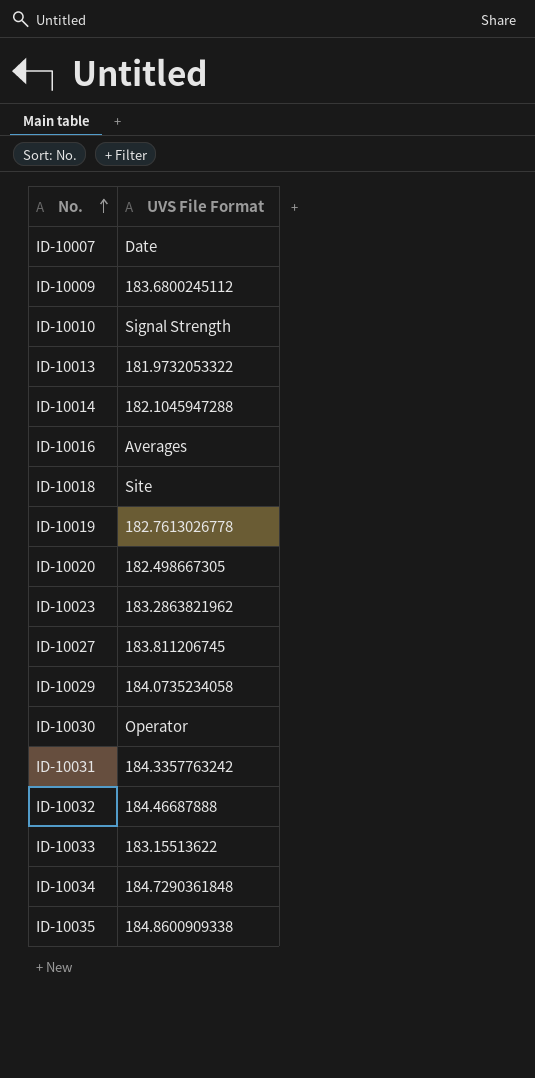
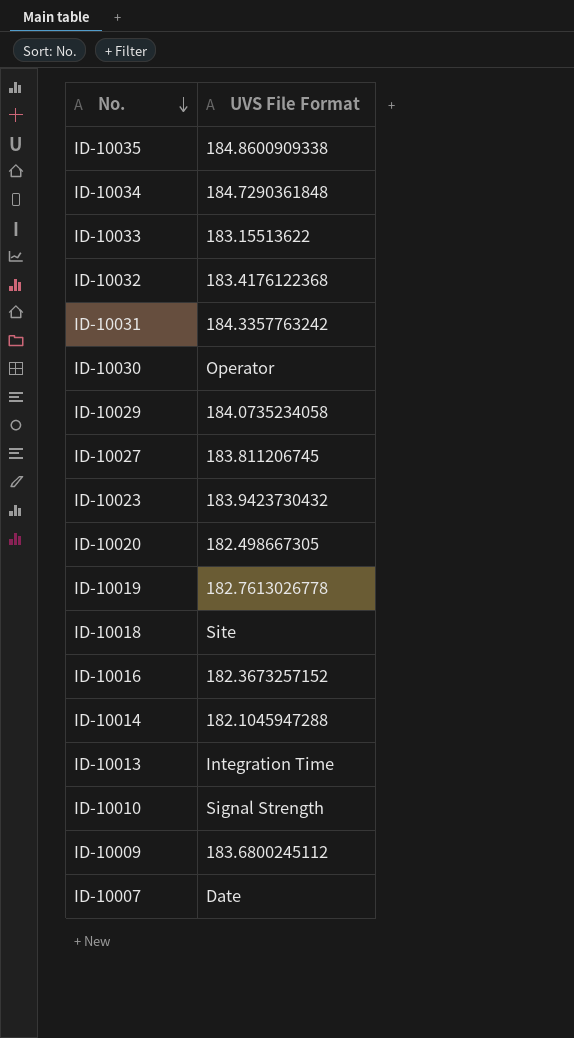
row order: No. ascending -> No. descending
ID-10032 | UVS File Format: 184.46687888 -> 183.4176122368
ID-10023 | UVS File Format: 183.2863821962 -> 183.9423730432
ID-10016 | UVS File Format: Averages -> 182.3673257152
ID-10013 | UVS File Format: 181.9732053322 -> Integration Time

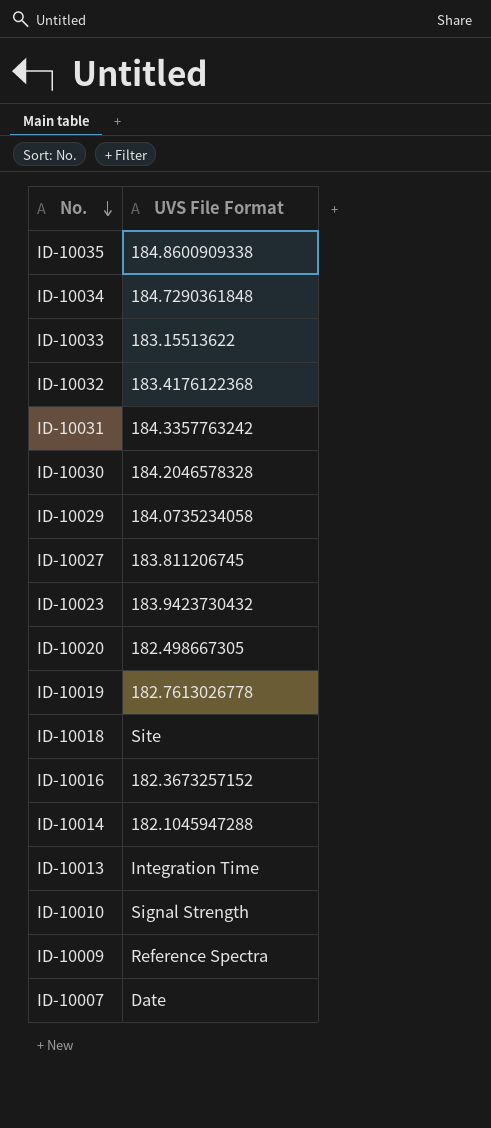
ID-10030 | UVS File Format: Operator -> 184.2046578328
ID-10009 | UVS File Format: 183.6800245112 -> Reference Spectra

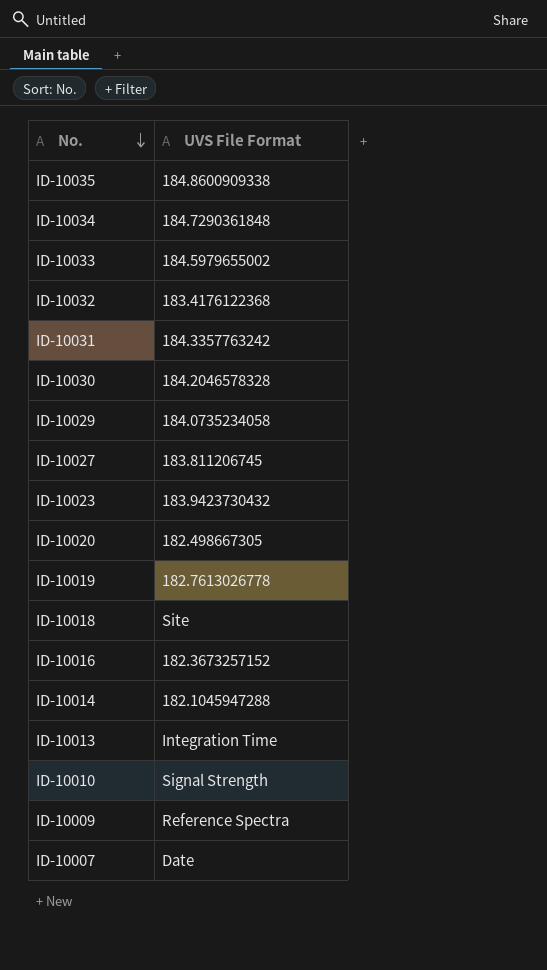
ID-10033 | UVS File Format: 183.15513622 -> 184.5979655002

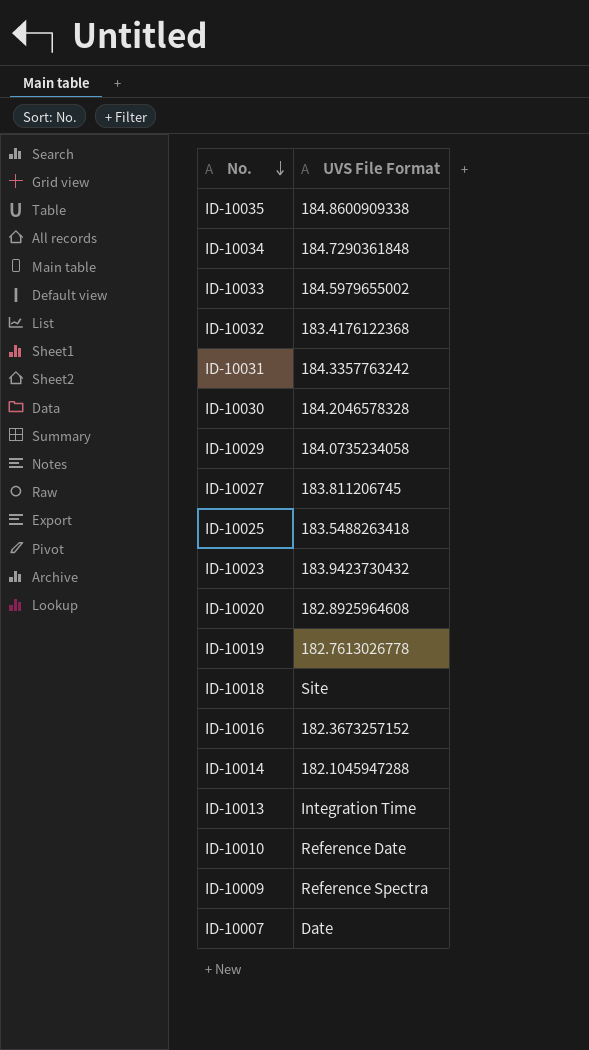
row ID-10025: none -> 183.5488263418
ID-10020 | UVS File Format: 182.498667305 -> 182.8925964608
ID-10010 | UVS File Format: Signal Strength -> Reference Date

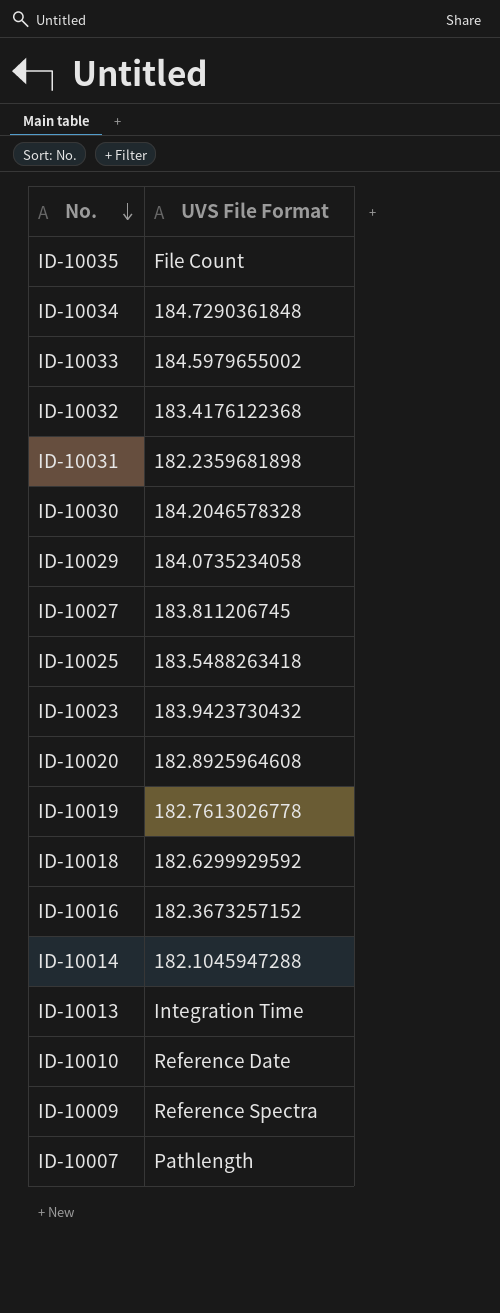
ID-10035 | UVS File Format: 184.8600909338 -> File Count
ID-10031 | UVS File Format: 184.3357763242 -> 182.2359681898
ID-10018 | UVS File Format: Site -> 182.6299929592
ID-10007 | UVS File Format: Date -> Pathlength

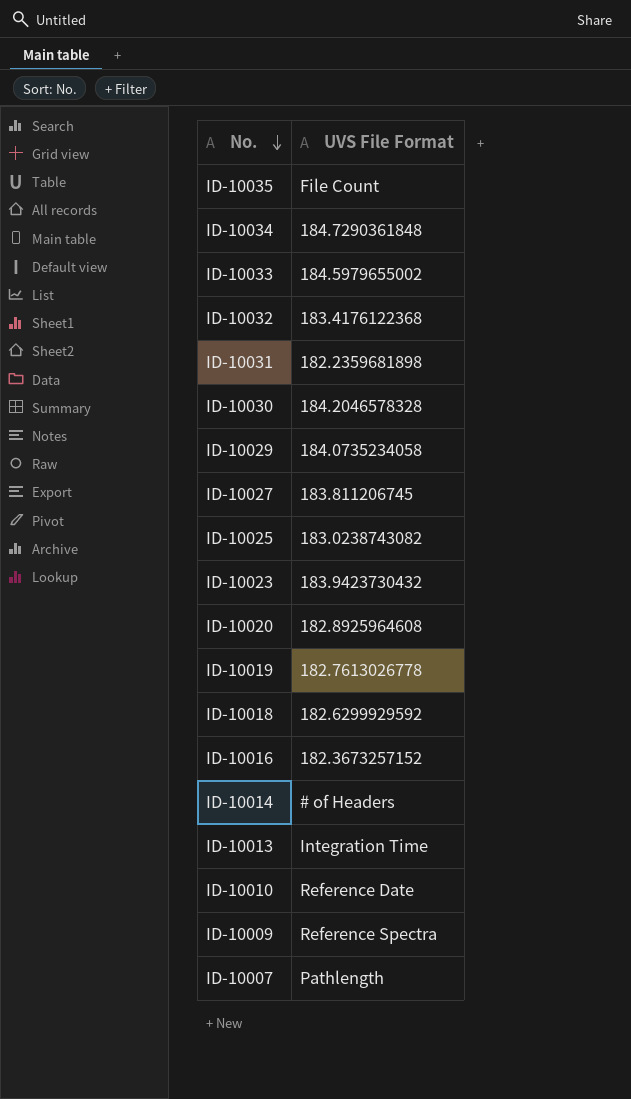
ID-10025 | UVS File Format: 183.5488263418 -> 183.0238743082
ID-10014 | UVS File Format: 182.1045947288 -> # of Headers

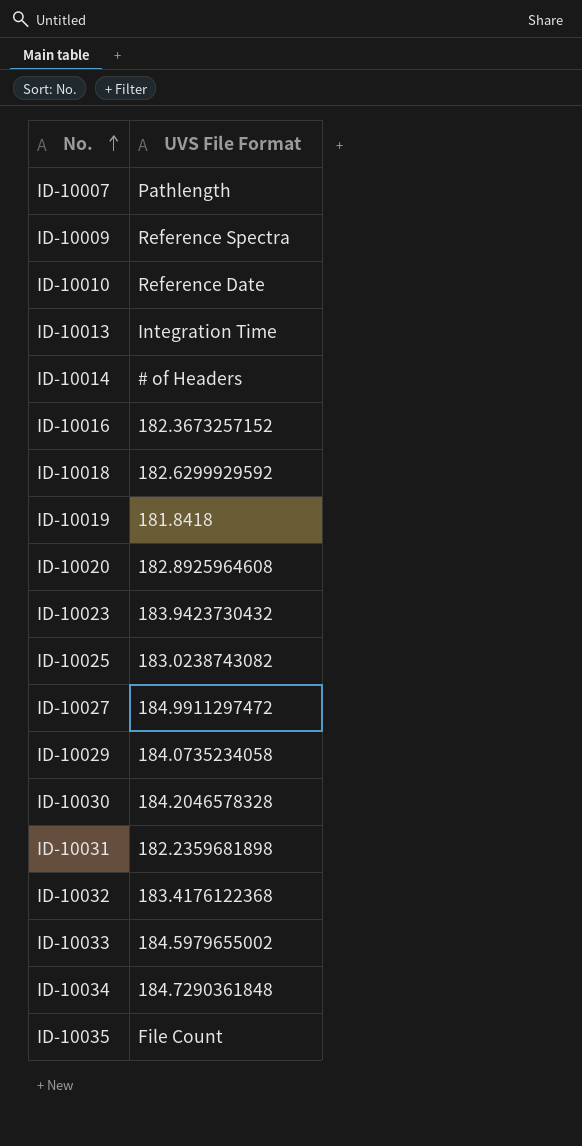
row order: No. descending -> No. ascending
ID-10019 | UVS File Format: 182.7613026778 -> 181.8418
ID-10027 | UVS File Format: 183.811206745 -> 184.9911297472

